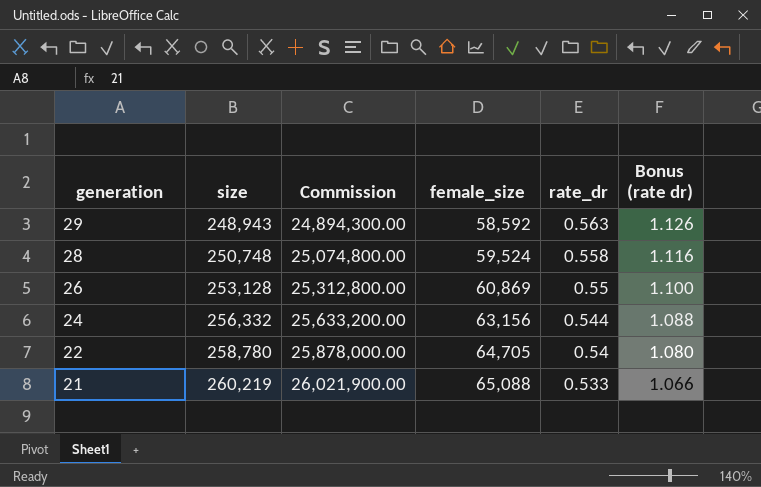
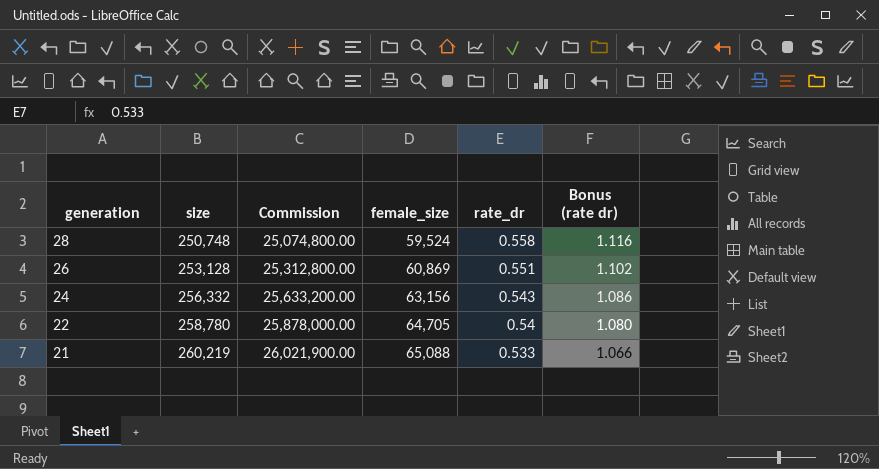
row 29: 248,943 | 24,894,300.00 | 58,592 | 0.563 | 1.126 -> none
26 | rate_dr: 0.55 -> 0.551
26 | Bonus (rate dr): 1.100 -> 1.102
24 | rate_dr: 0.544 -> 0.543
24 | Bonus (rate dr): 1.088 -> 1.086

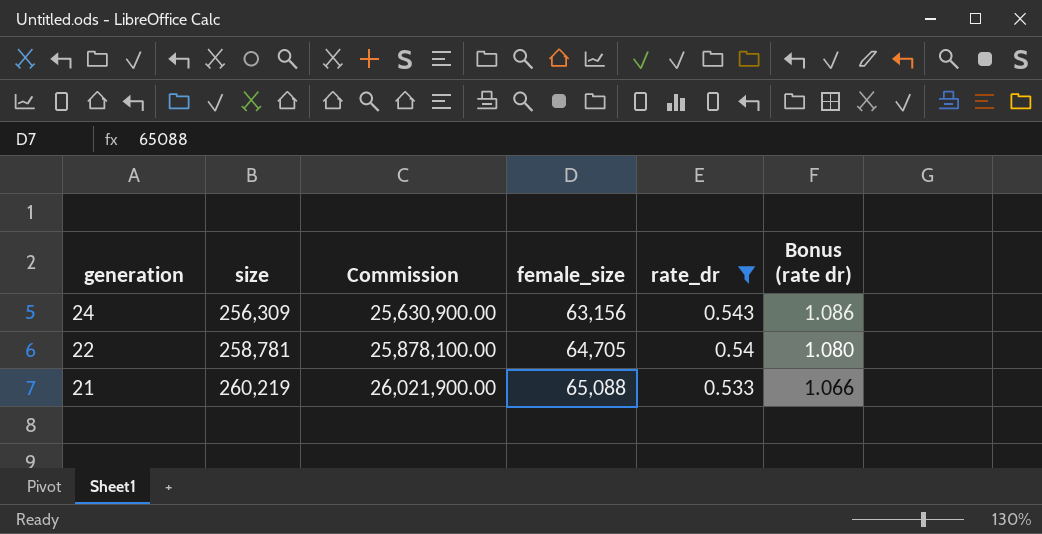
filter: none -> rate_dr <= 0.543
24 | size: 256,332 -> 256,309
24 | Commission: 25,633,200.00 -> 25,630,900.00
22 | size: 258,780 -> 258,781
22 | Commission: 25,878,000.00 -> 25,878,100.00

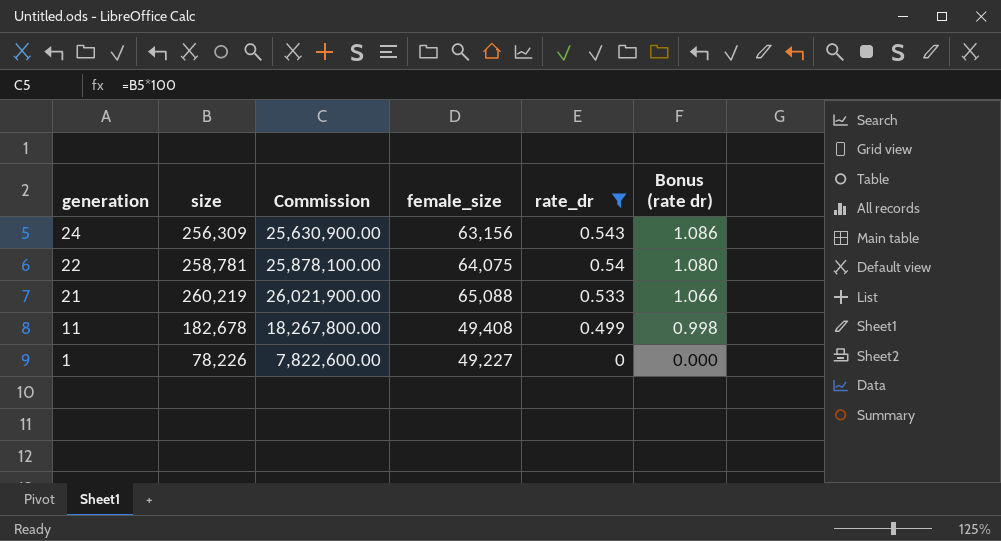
22 | female_size: 64,705 -> 64,075
row 11: none -> 182,678 | 18,267,800.00 | 49,408 | 0.499 | 0.998
row 1: none -> 78,226 | 7,822,600.00 | 49,227 | 0 | 0.000

